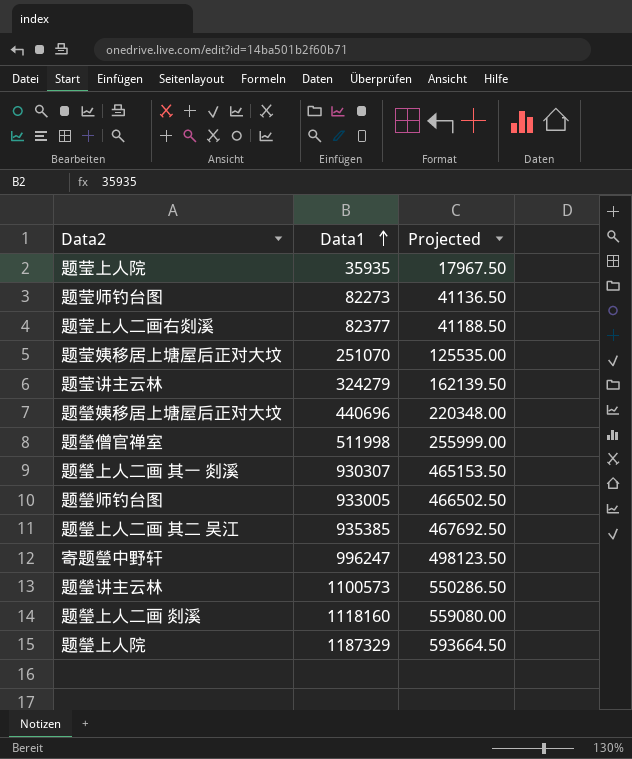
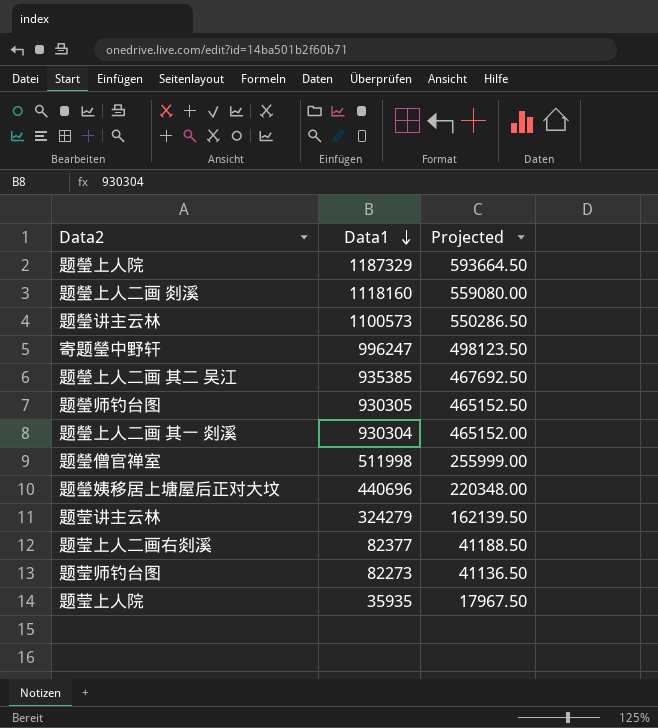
row order: Data1 ascending -> Data1 descending
row 题莹姨移居上塘屋后正对大坟: 251070 | 125535.00 -> none
题瑩师钓台图 | Data1: 933005 -> 930305
题瑩师钓台图 | Projected: 466502.50 -> 465152.50
题瑩上人二画 其一 剡溪 | Data1: 930307 -> 930304
题瑩上人二画 其一 剡溪 | Projected: 465153.50 -> 465152.00

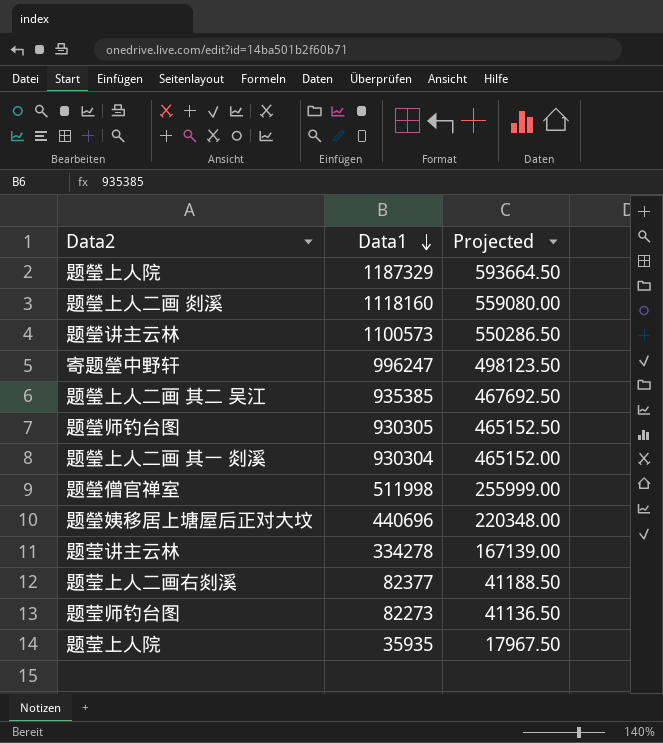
题莹讲主云林 | Data1: 324279 -> 334278
题莹讲主云林 | Projected: 162139.50 -> 167139.00

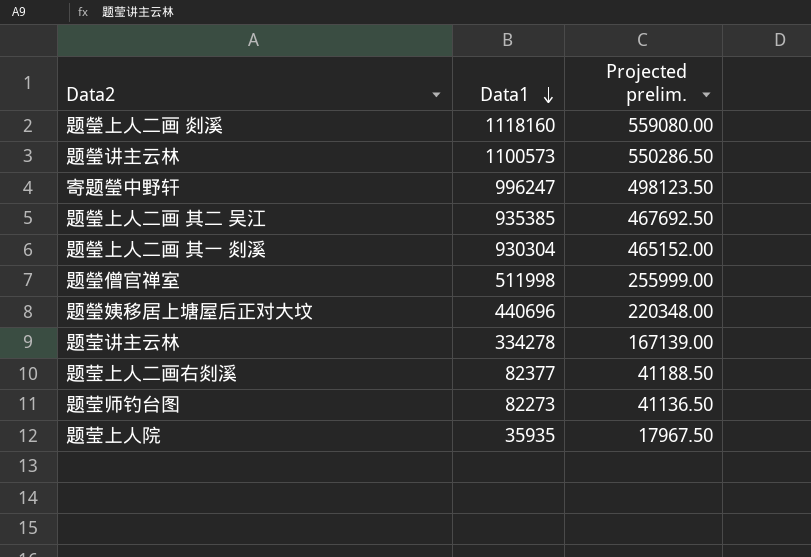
column name: Projected -> Projected prelim.
row 题瑩上人院: 1187329 | 593664.50 -> none
row 题瑩师钓台图: 930305 | 465152.50 -> none

